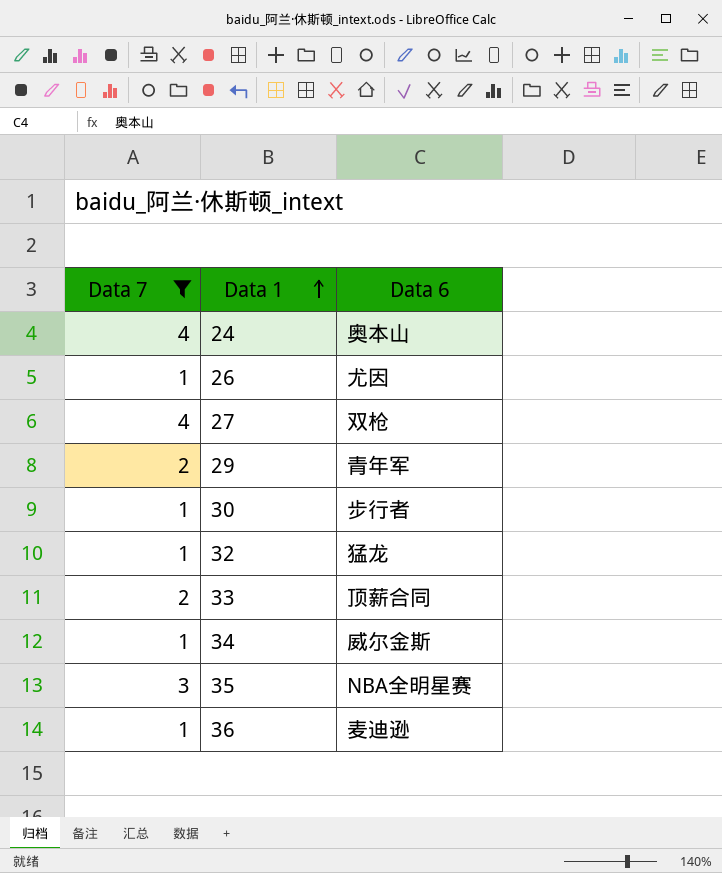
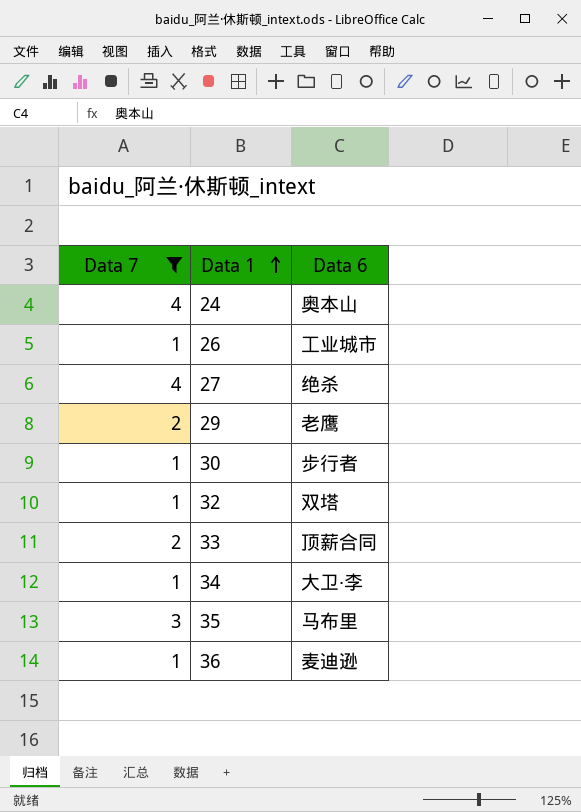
26 | Data 6: 尤因 -> 工业城市
27 | Data 6: 双枪 -> 绝杀
29 | Data 6: 青年军 -> 老鹰
32 | Data 6: 猛龙 -> 双塔
34 | Data 6: 威尔金斯 -> 大卫·李
35 | Data 6: NBA全明星赛 -> 马布里

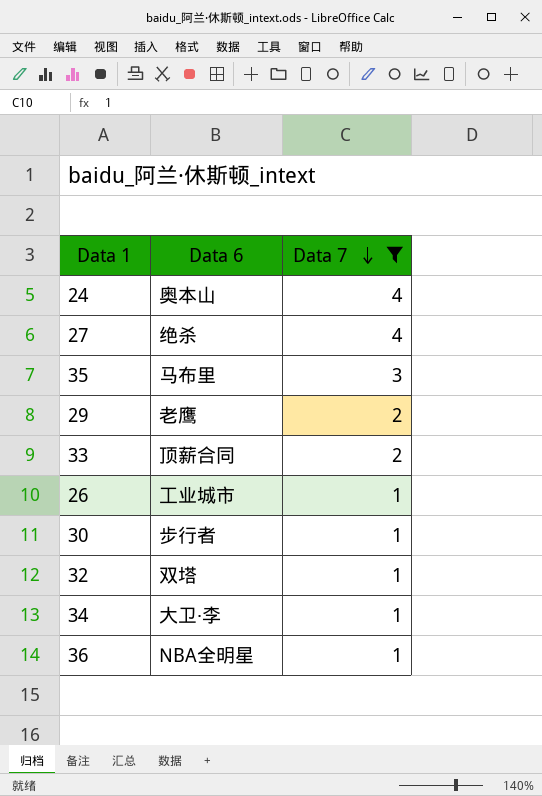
row order: Data 1 ascending -> Data 7 descending
column Data 7 | position: 1 -> 3
36 | Data 6: 麦迪逊 -> NBA全明星

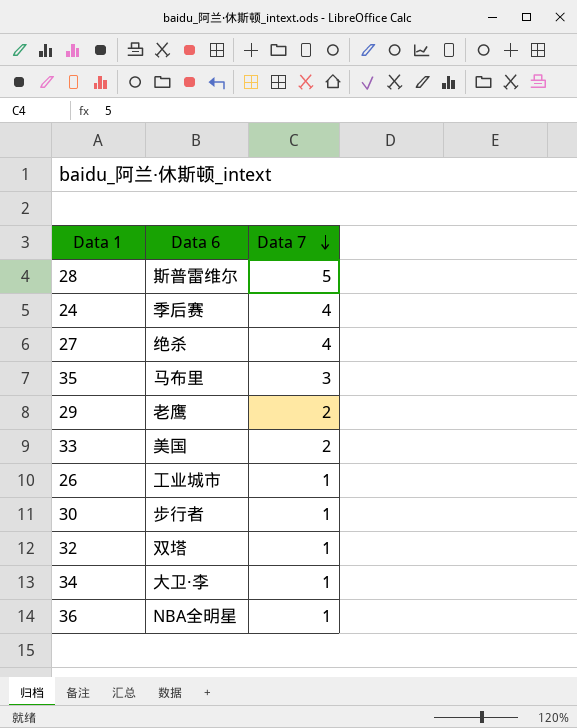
filter: Data 7 != 5 -> none
24 | Data 6: 奥本山 -> 季后赛
33 | Data 6: 顶薪合同 -> 美国

